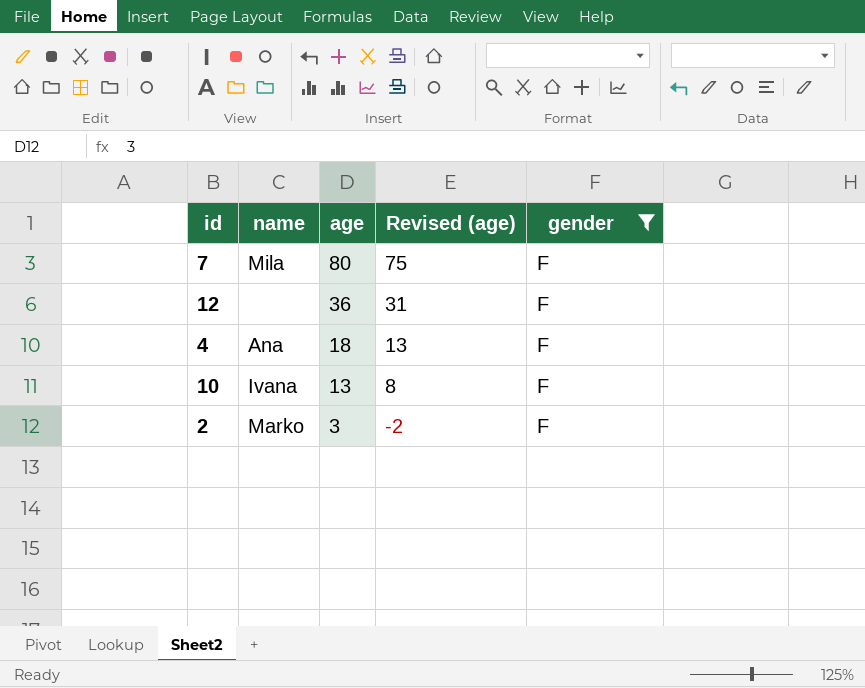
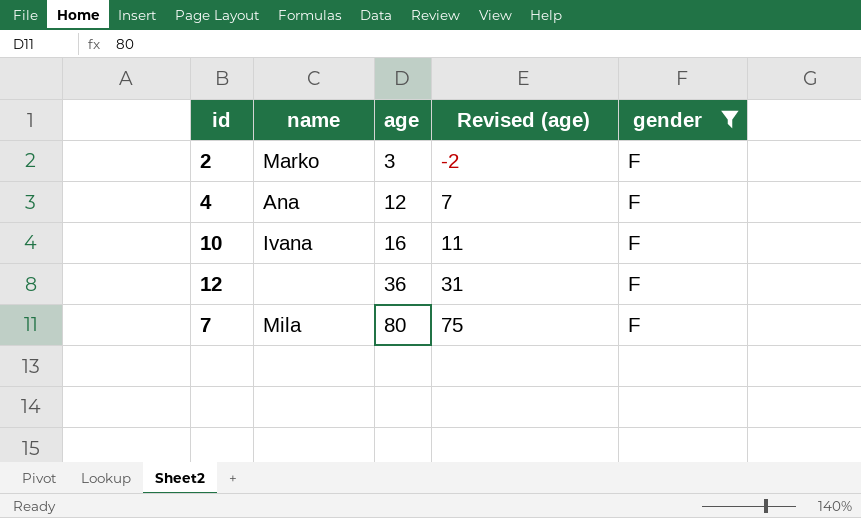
row order: age descending -> age ascending
4 | age: 18 -> 12
4 | Revised (age): 13 -> 7
10 | age: 13 -> 16
10 | Revised (age): 8 -> 11

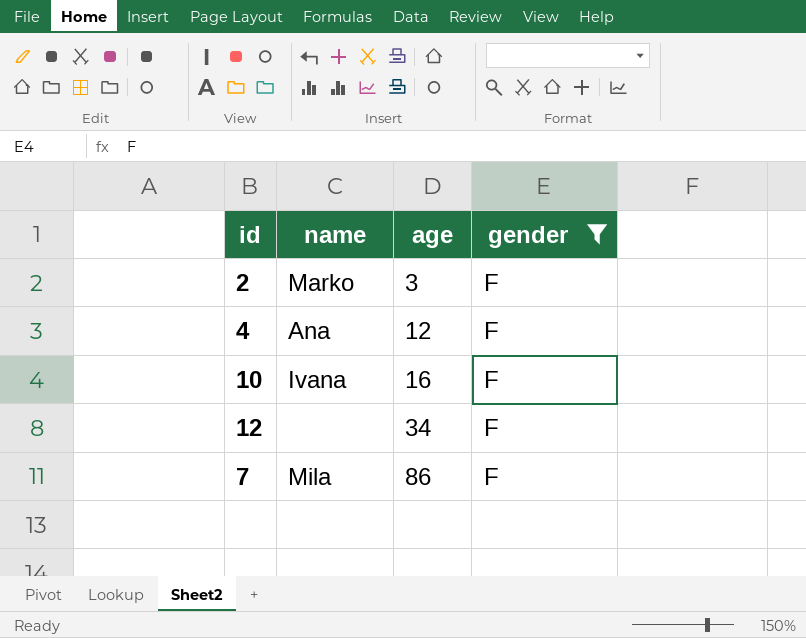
column Revised (age) | formula: [age] - 5 -> none
12 | age: 36 -> 34
7 | age: 80 -> 86

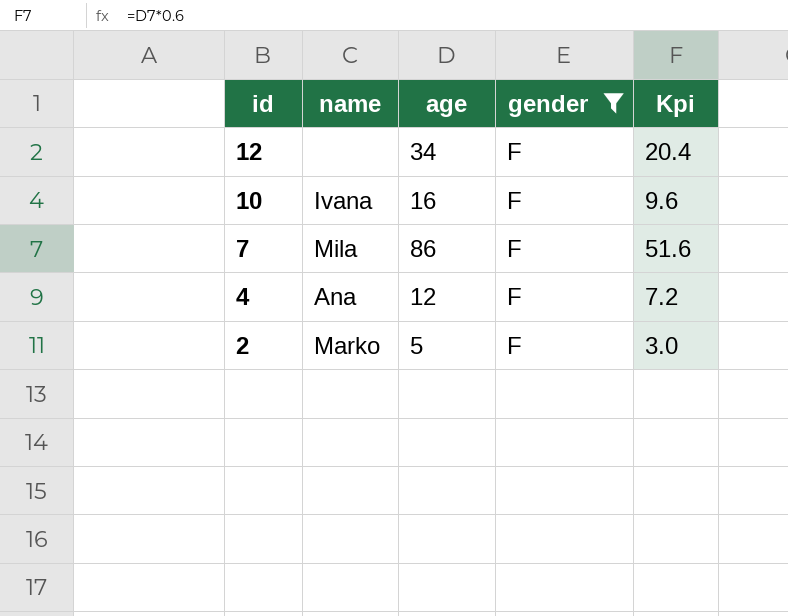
row order: age ascending -> id descending
column Kpi | formula: none -> [age] * 0.6
2 | age: 3 -> 5

